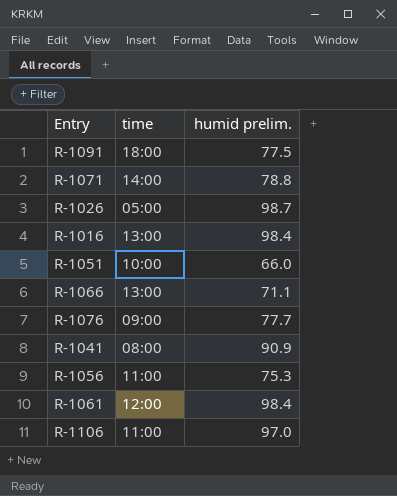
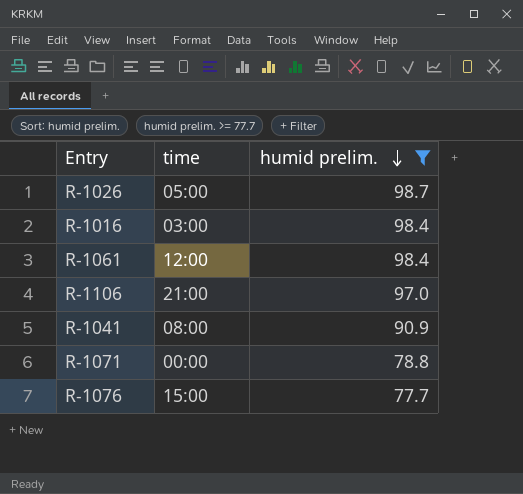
filter: none -> humid prelim. >= 77.7
row order: none -> humid prelim. descending
R-1016 | time: 13:00 -> 03:00
R-1106 | time: 11:00 -> 21:00
R-1071 | time: 14:00 -> 00:00
R-1076 | time: 09:00 -> 15:00

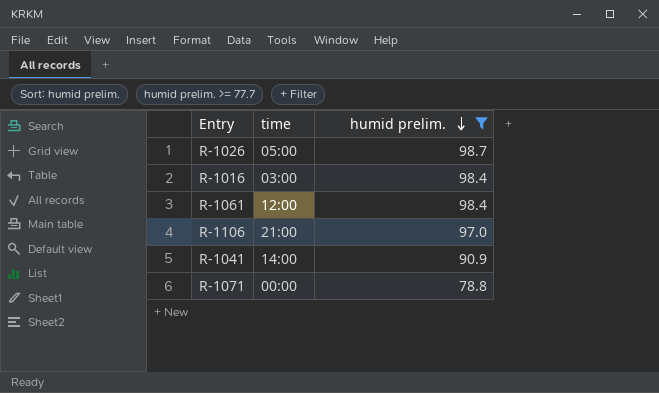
row R-1076: 15:00 | 77.7 -> none
R-1041 | time: 08:00 -> 14:00

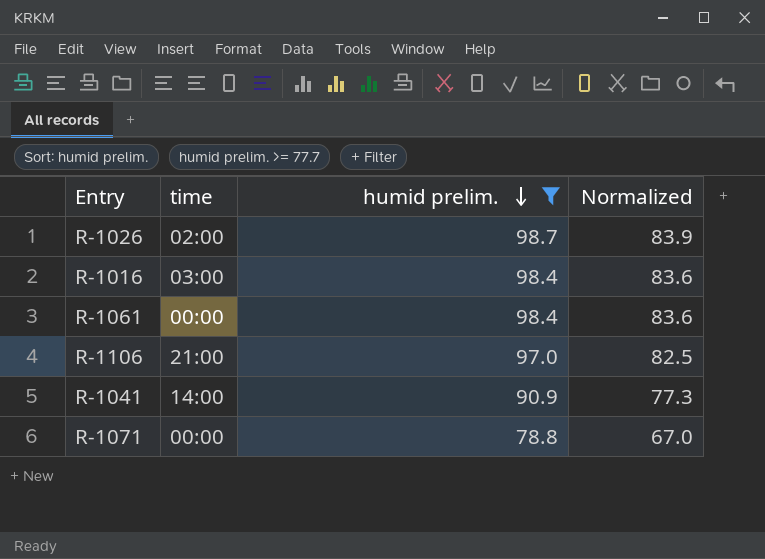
column Normalized | formula: none -> [humid prelim.] * 0.85
R-1026 | time: 05:00 -> 02:00
R-1061 | time: 12:00 -> 00:00

